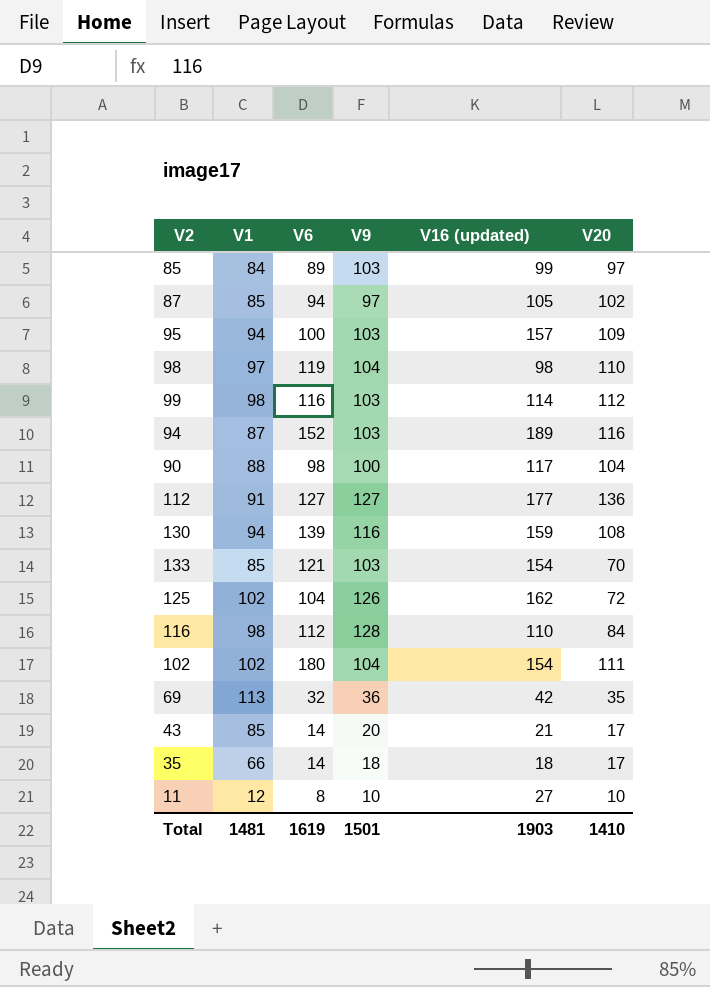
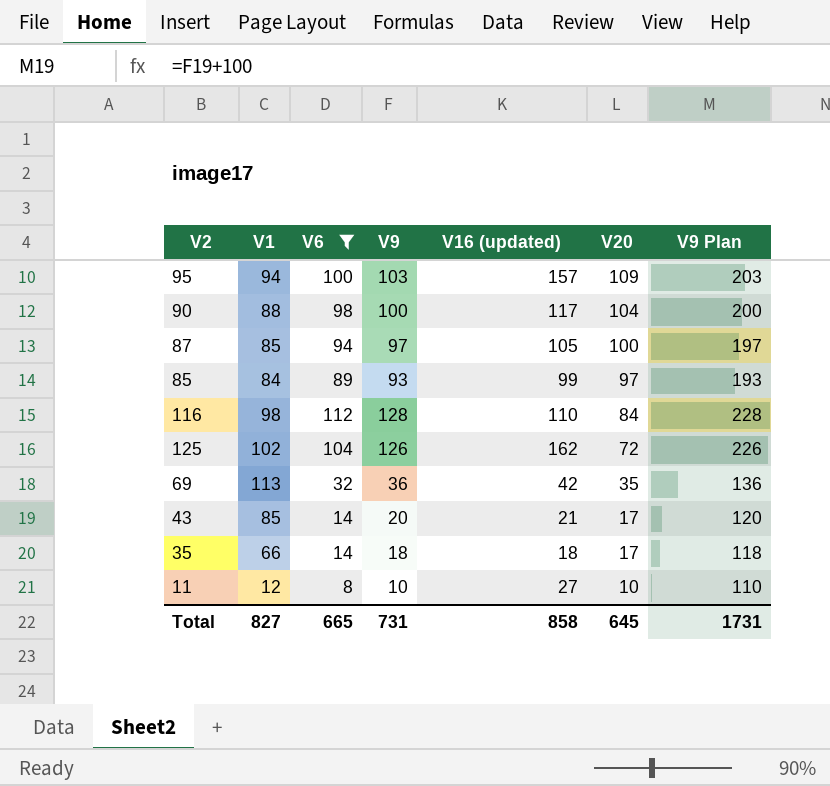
filter: none -> V6 <= 112
row order: none -> V20 descending
column V9 Plan | formula: none -> [V9] + 100
87 | V20: 102 -> 100
85 | V9: 103 -> 93
Total | V1: 1481 -> 827
Total | V6: 1619 -> 665
Total | V9: 1501 -> 731
Total | V16 (updated): 1903 -> 858
Total | V20: 1410 -> 645

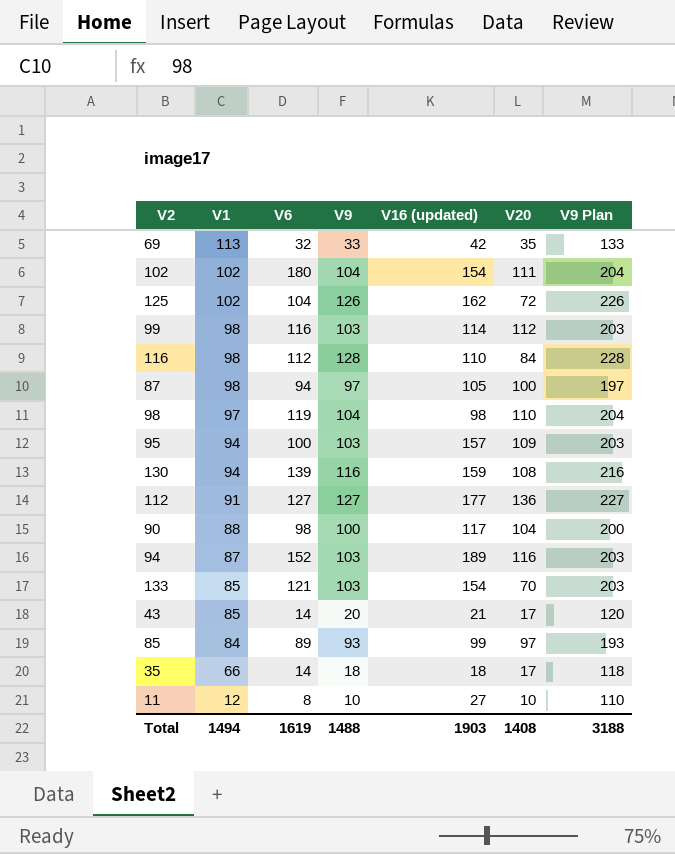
filter: V6 <= 112 -> none
row order: V20 descending -> V1 descending
69 | V9: 36 -> 33
69 | V9 Plan: 136 -> 133
87 | V1: 85 -> 98
Total | V1: 827 -> 1494
Total | V6: 665 -> 1619
Total | V9: 731 -> 1488
Total | V16 (updated): 858 -> 1903
Total | V20: 645 -> 1408
Total | V9 Plan: 1731 -> 3188

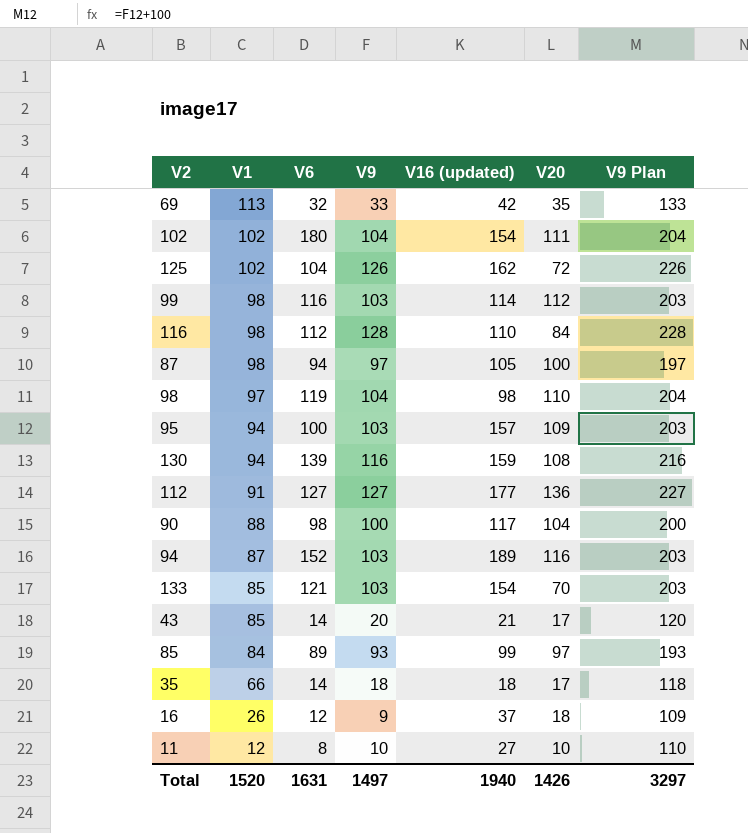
row 16: none -> 26 | 12 | 9 | 37 | 18 | 109
Total | V1: 1494 -> 1520
Total | V6: 1619 -> 1631
Total | V9: 1488 -> 1497
Total | V16 (updated): 1903 -> 1940
Total | V20: 1408 -> 1426
Total | V9 Plan: 3188 -> 3297

